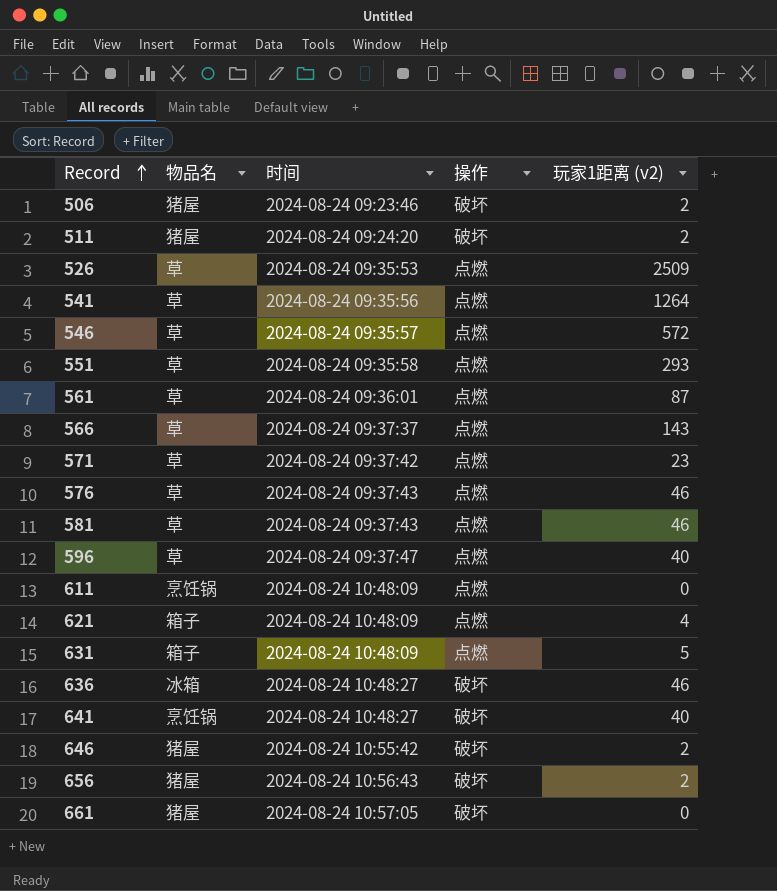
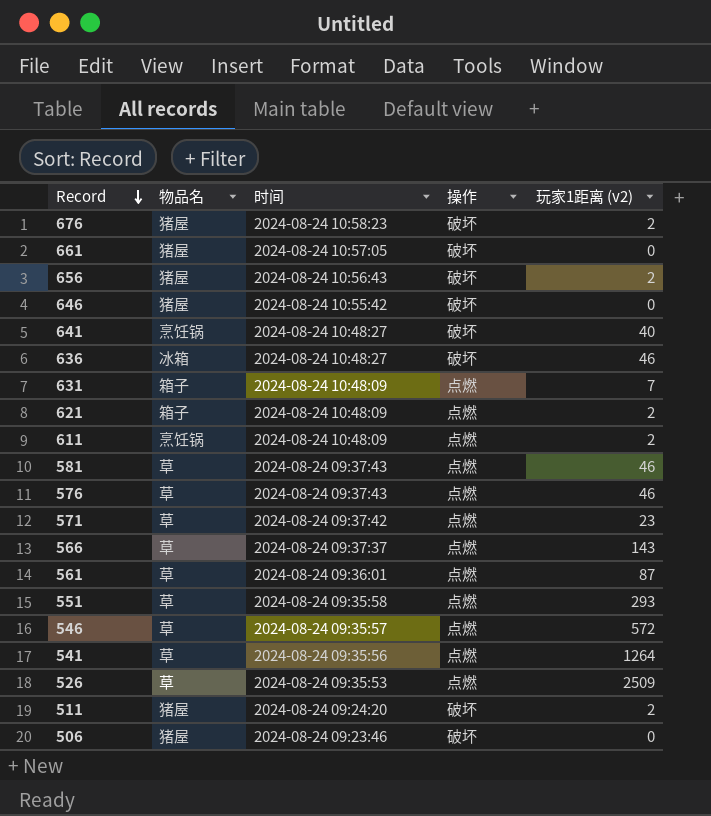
row order: Record ascending -> Record descending
row 596: 草 | 2024-08-24 09:37:47 | 点燃 | 40 -> none
row 676: none -> 猪屋 | 2024-08-24 10:58:23 | 破坏 | 2
646 | 玩家1距离 (v2): 2 -> 0
631 | 玩家1距离 (v2): 5 -> 7
621 | 玩家1距离 (v2): 4 -> 2
611 | 玩家1距离 (v2): 0 -> 2
506 | 玩家1距离 (v2): 2 -> 0

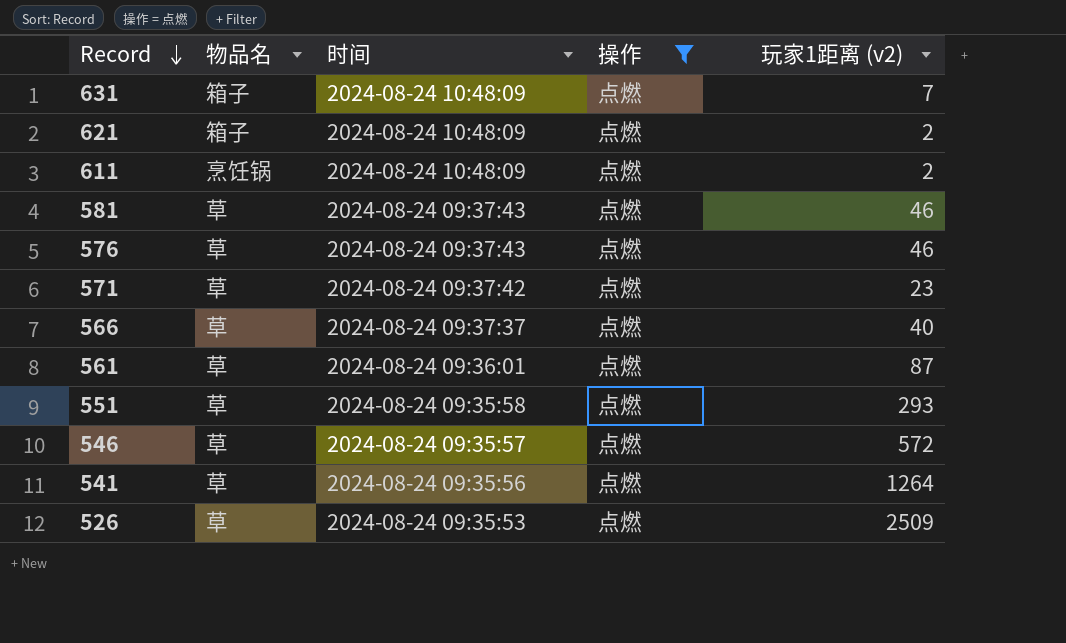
filter: none -> 操作 = 点燃
566 | 玩家1距离 (v2): 143 -> 40

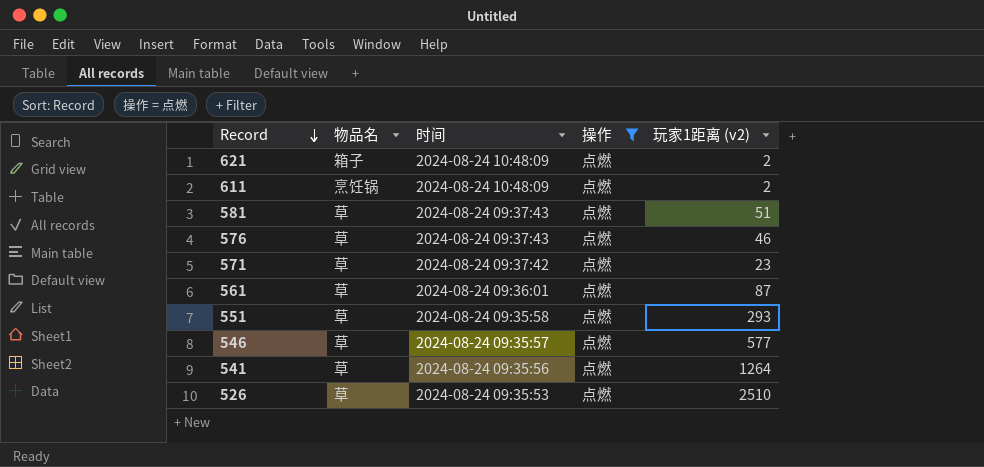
row 631: 箱子 | 2024-08-24 10:48:09 | 点燃 | 7 -> none
row 566: 草 | 2024-08-24 09:37:37 | 点燃 | 40 -> none
581 | 玩家1距离 (v2): 46 -> 51
546 | 玩家1距离 (v2): 572 -> 577
526 | 玩家1距离 (v2): 2509 -> 2510

